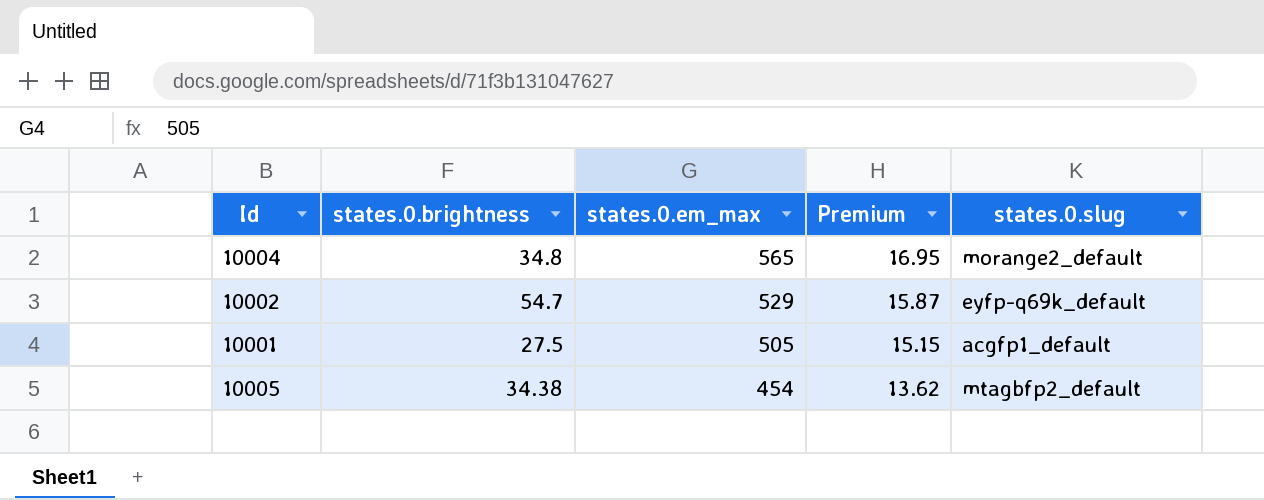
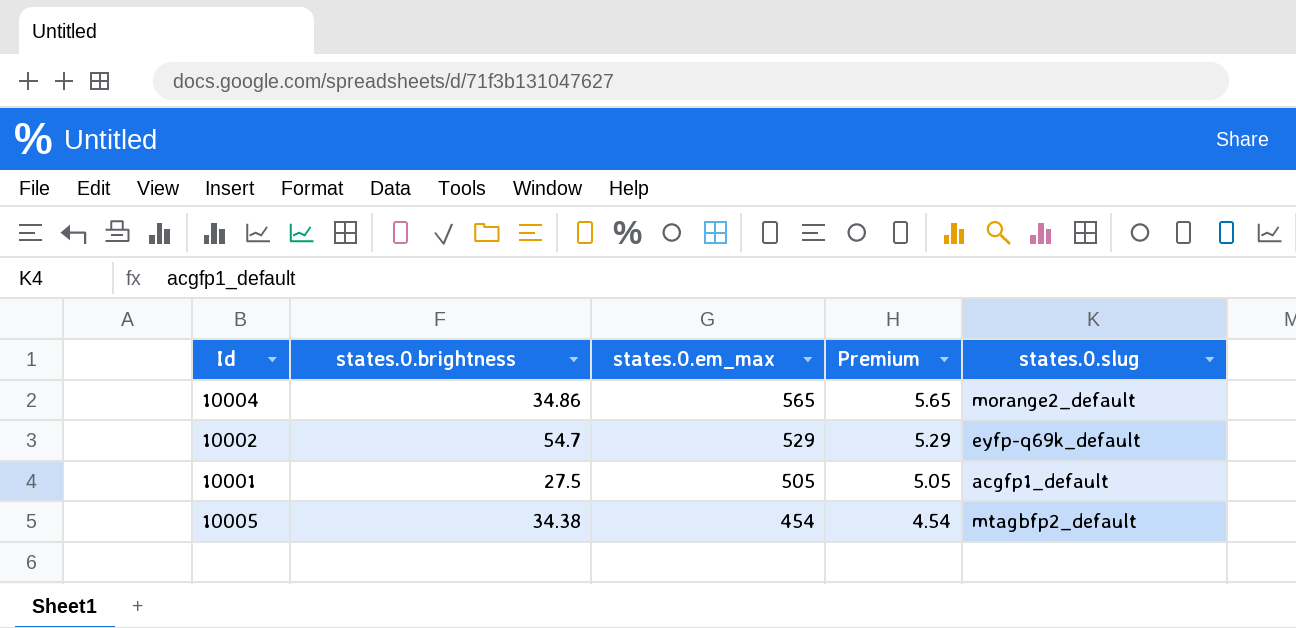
column Premium | formula: [states.0.em_max] * 0.03 -> [states.0.em_max] * 0.01
10004 | states.0.brightness: 34.8 -> 34.86

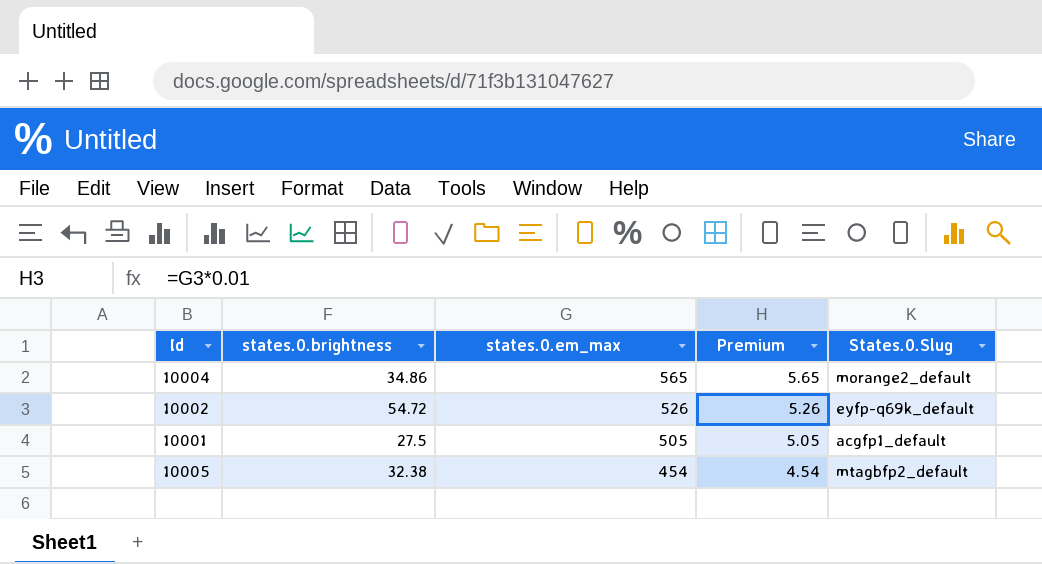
column name: states.0.slug -> States.0.Slug
10002 | states.0.brightness: 54.7 -> 54.72
10002 | states.0.em_max: 529 -> 526
10002 | Premium: 5.29 -> 5.26
10005 | states.0.brightness: 34.38 -> 32.38

